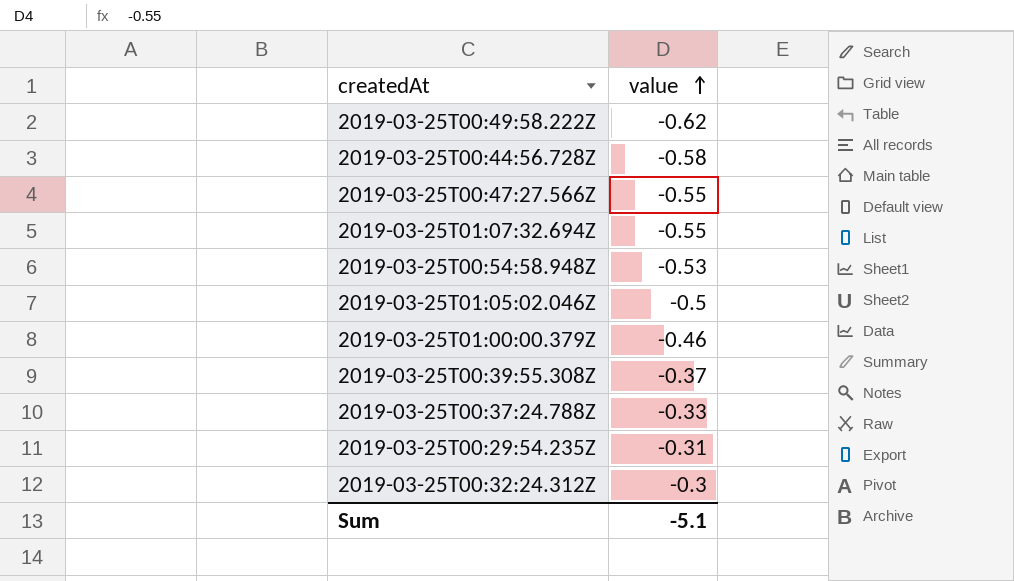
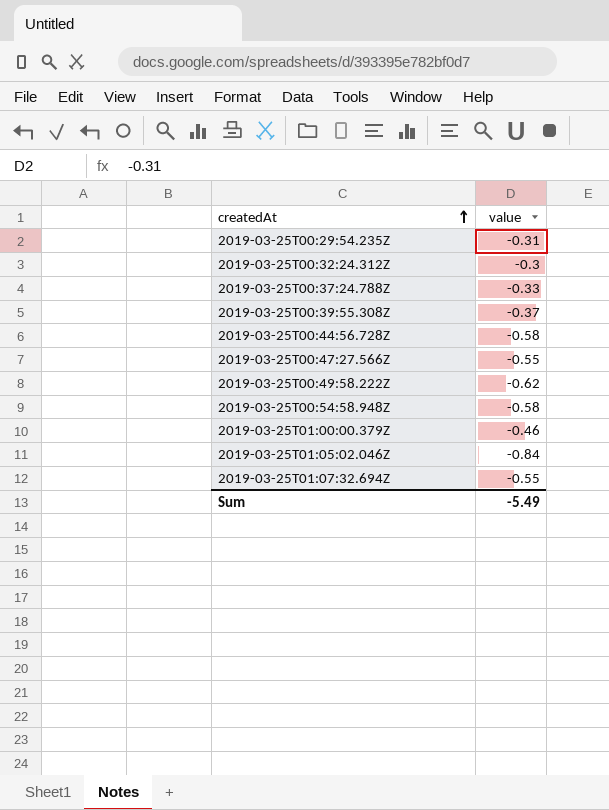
row order: value ascending -> createdAt ascending
2019-03-25T00:54:58.948Z | value: -0.53 -> -0.58
2019-03-25T01:05:02.046Z | value: -0.5 -> -0.84
Sum | value: -5.1 -> -5.49

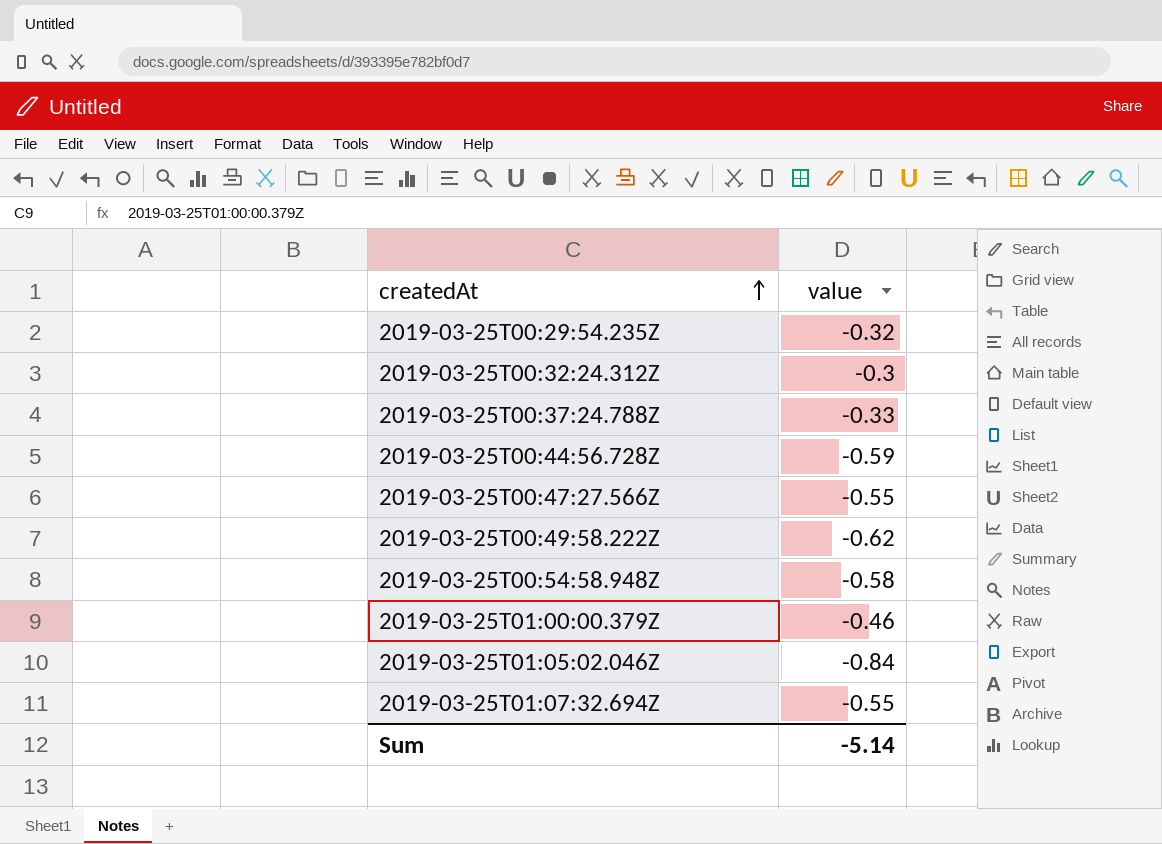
row 2019-03-25T00:39:55.308Z: -0.37 -> none
2019-03-25T00:29:54.235Z | value: -0.31 -> -0.32
2019-03-25T00:44:56.728Z | value: -0.58 -> -0.59
Sum | value: -5.49 -> -5.14

